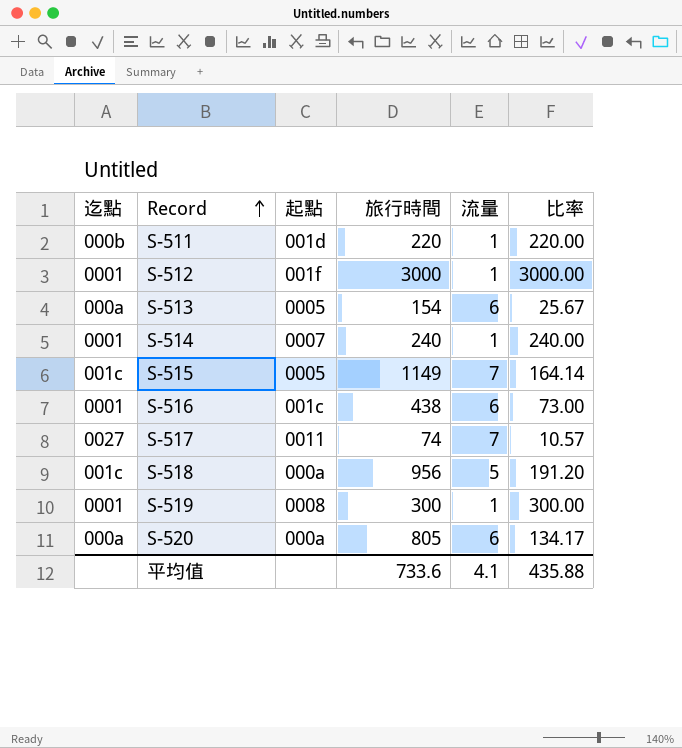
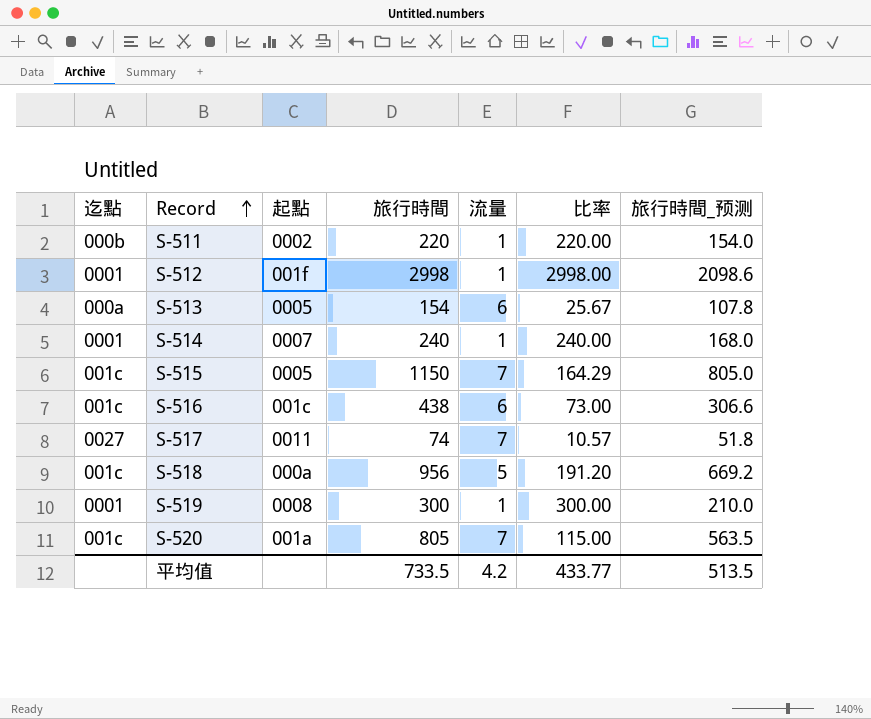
column 旅行時間_预测 | formula: none -> [旅行時間] * 0.7
S-511 | 起點: 001d -> 0002
S-512 | 旅行時間: 3000 -> 2998
S-512 | 比率: 3000.00 -> 2998.00
S-515 | 旅行時間: 1149 -> 1150
S-515 | 比率: 164.14 -> 164.29
S-516 | 迄點: 0001 -> 001c
S-520 | 迄點: 000a -> 001c
S-520 | 起點: 000a -> 001a
S-520 | 流量: 6 -> 7
S-520 | 比率: 134.17 -> 115.00
平均值 | 旅行時間: 733.6 -> 733.5
平均值 | 流量: 4.1 -> 4.2
平均值 | 比率: 435.88 -> 433.77

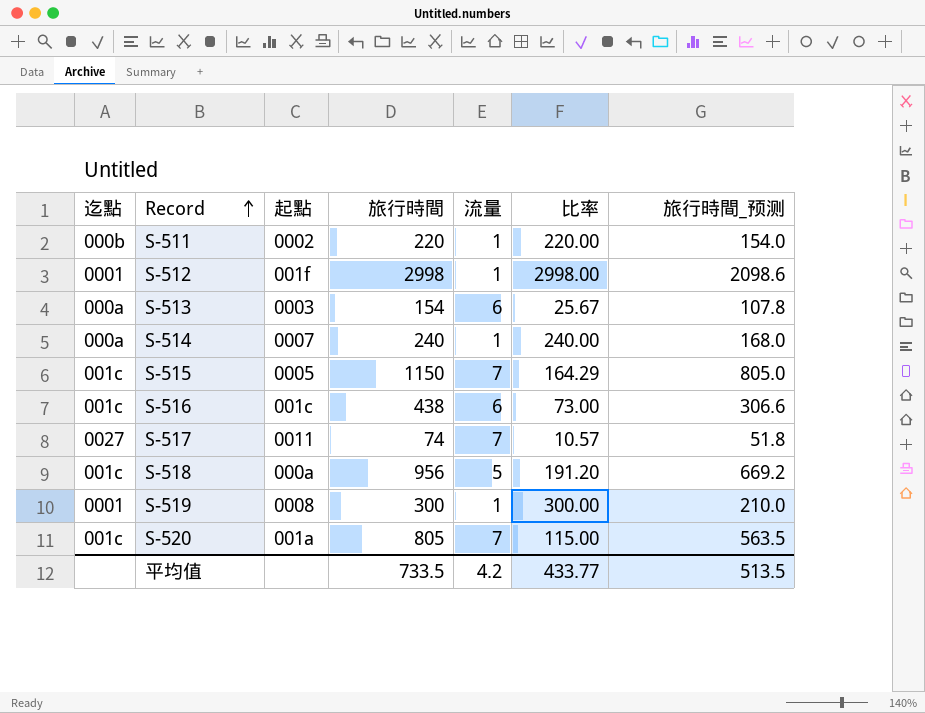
S-513 | 起點: 0005 -> 0003
S-514 | 迄點: 0001 -> 000a

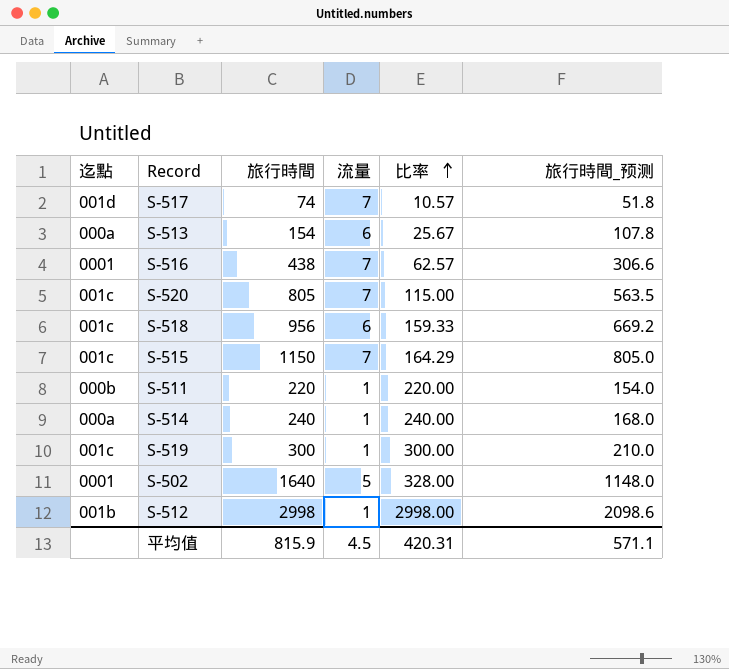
row order: Record ascending -> 比率 ascending
column 起點 | position: 3 -> none
S-517 | 迄點: 0027 -> 001d
S-516 | 迄點: 001c -> 0001
S-516 | 流量: 6 -> 7
S-516 | 比率: 73.00 -> 62.57
S-518 | 流量: 5 -> 6
S-518 | 比率: 191.20 -> 159.33
S-519 | 迄點: 0001 -> 001c
row S-502: none -> 0001 | 1640 | 5 | 328.00 | 1148.0
S-512 | 迄點: 0001 -> 001b
平均值 | 旅行時間: 733.5 -> 815.9
平均值 | 流量: 4.2 -> 4.5
平均值 | 比率: 433.77 -> 420.31
平均值 | 旅行時間_预测: 513.5 -> 571.1

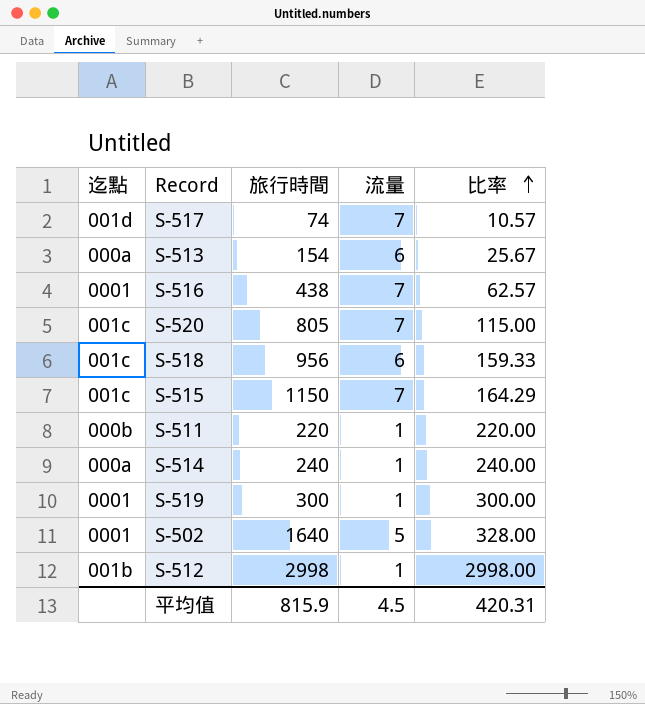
column 旅行時間_预测 | formula: [旅行時間] * 0.7 -> none
S-519 | 迄點: 001c -> 0001

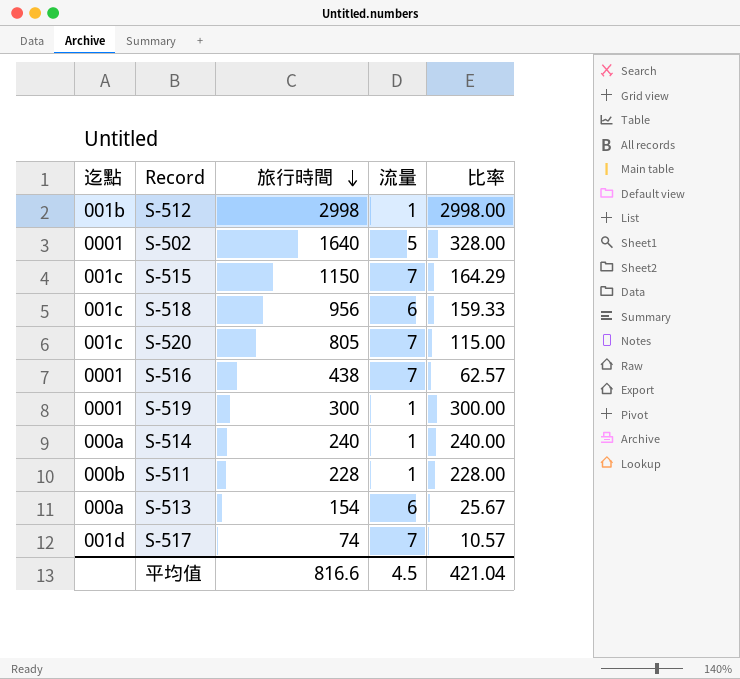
row order: 比率 ascending -> 旅行時間 descending
S-511 | 旅行時間: 220 -> 228
S-511 | 比率: 220.00 -> 228.00
平均值 | 旅行時間: 815.9 -> 816.6
平均值 | 比率: 420.31 -> 421.04

